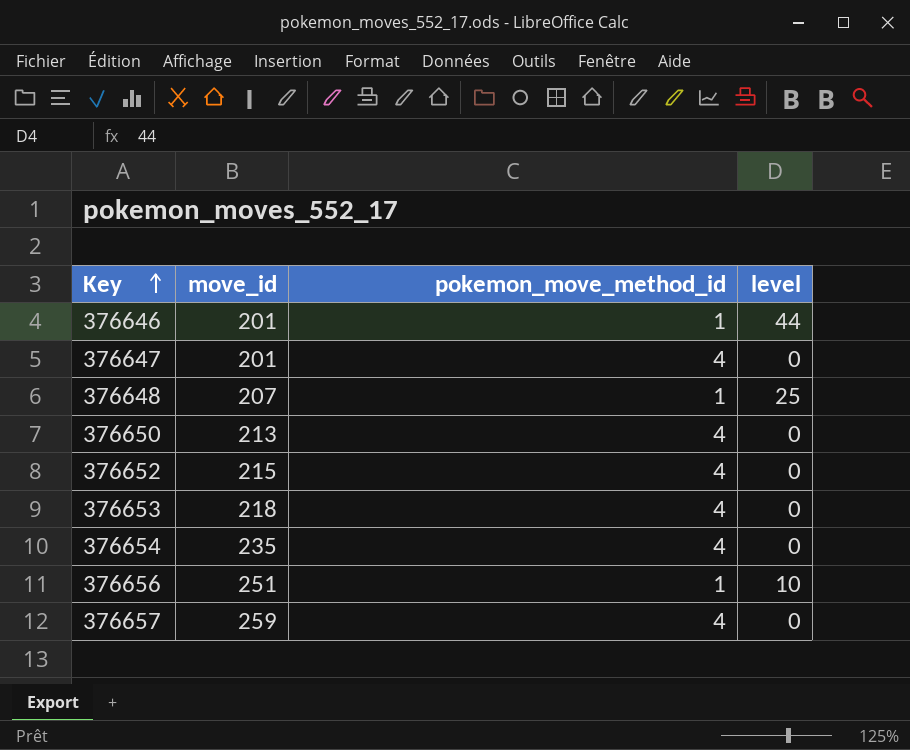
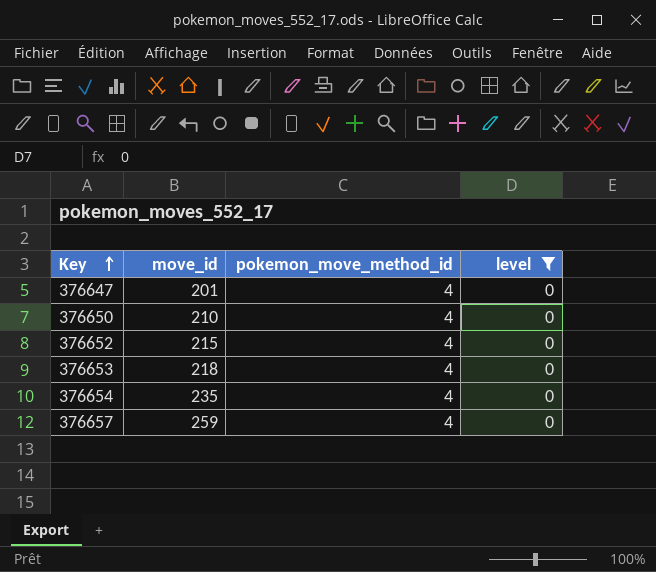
filter: none -> level = 0
376650 | move_id: 213 -> 210

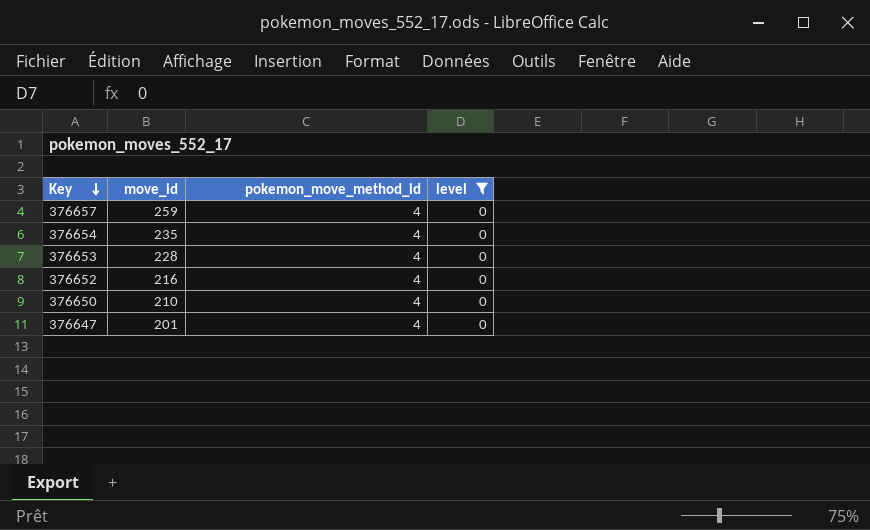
row order: Key ascending -> Key descending
376653 | move_id: 218 -> 228
376652 | move_id: 215 -> 216

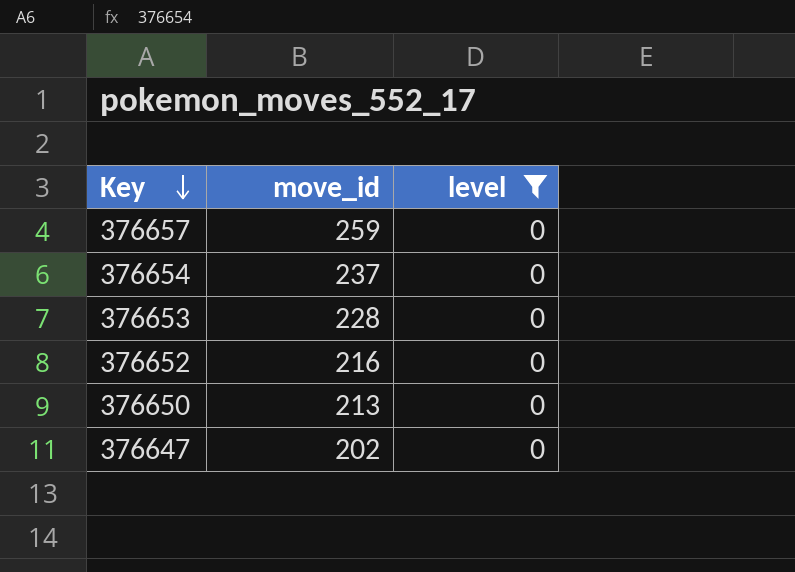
column pokemon_move_method_id | position: 3 -> none
376654 | move_id: 235 -> 237
376650 | move_id: 210 -> 213
376647 | move_id: 201 -> 202

